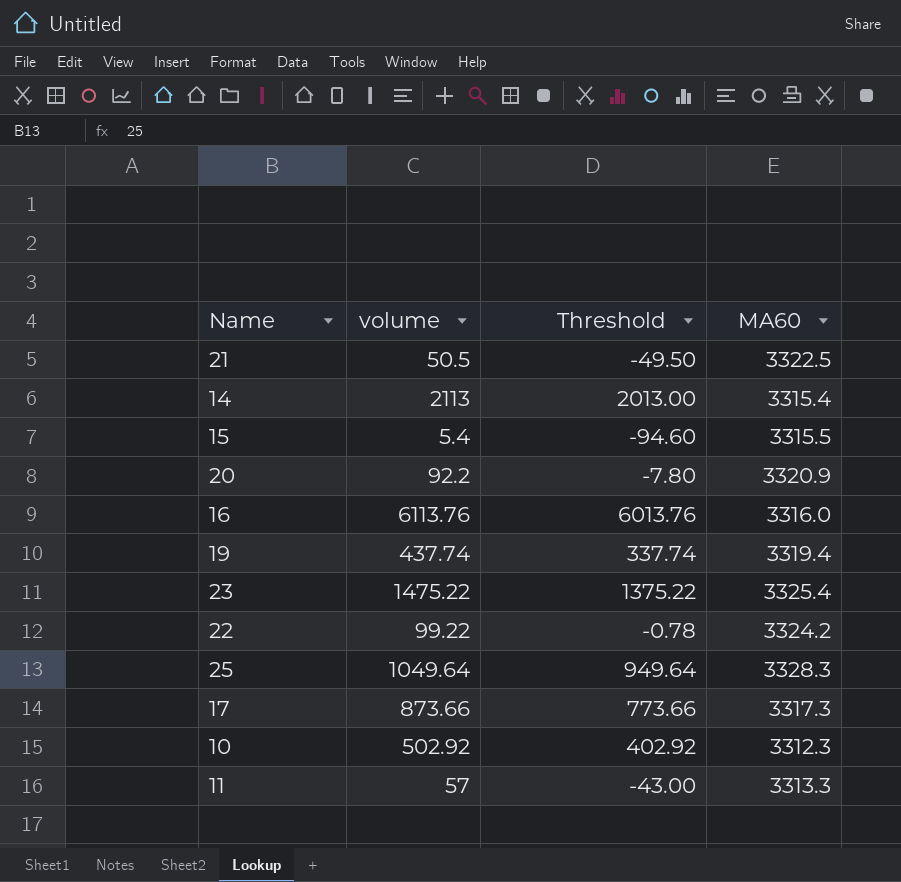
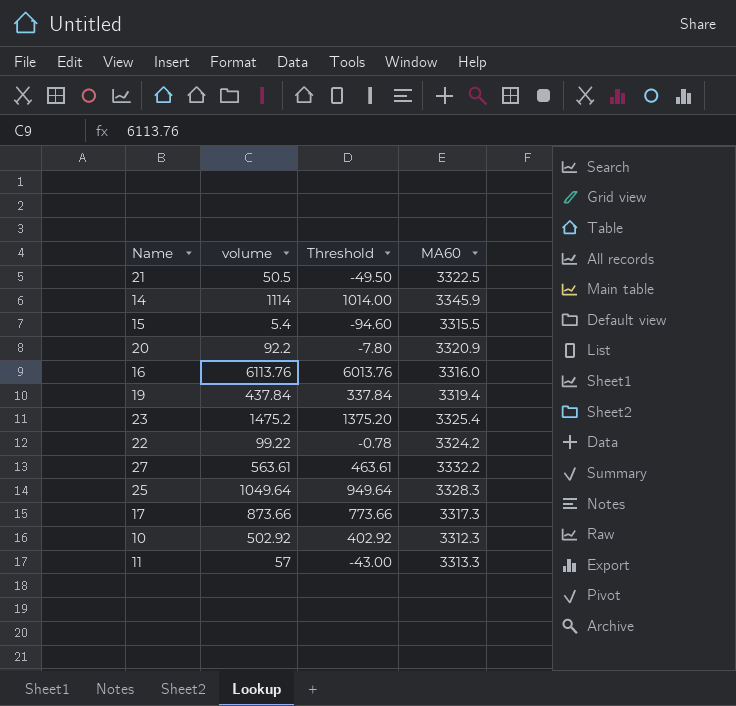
14 | volume: 2113 -> 1114
14 | Threshold: 2013.00 -> 1014.00
14 | MA60: 3315.4 -> 3345.9
19 | volume: 437.74 -> 437.84
19 | Threshold: 337.74 -> 337.84
23 | volume: 1475.22 -> 1475.2
23 | Threshold: 1375.22 -> 1375.20
row 27: none -> 563.61 | 463.61 | 3332.2

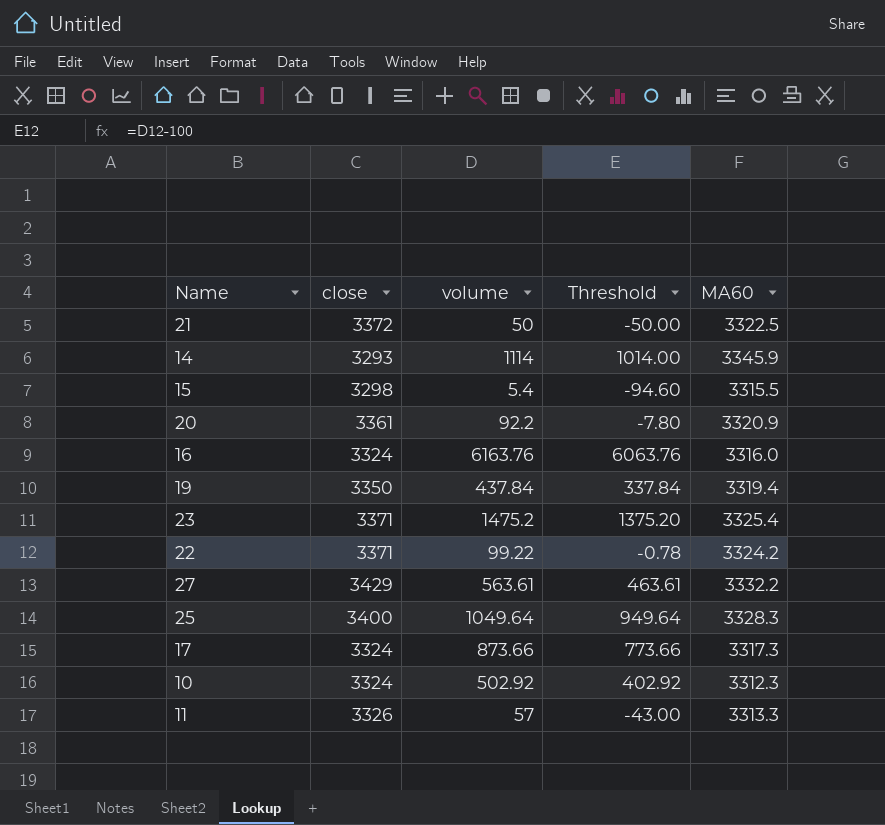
column close | position: none -> 2
21 | volume: 50.5 -> 50
21 | Threshold: -49.50 -> -50.00
16 | volume: 6113.76 -> 6163.76
16 | Threshold: 6013.76 -> 6063.76

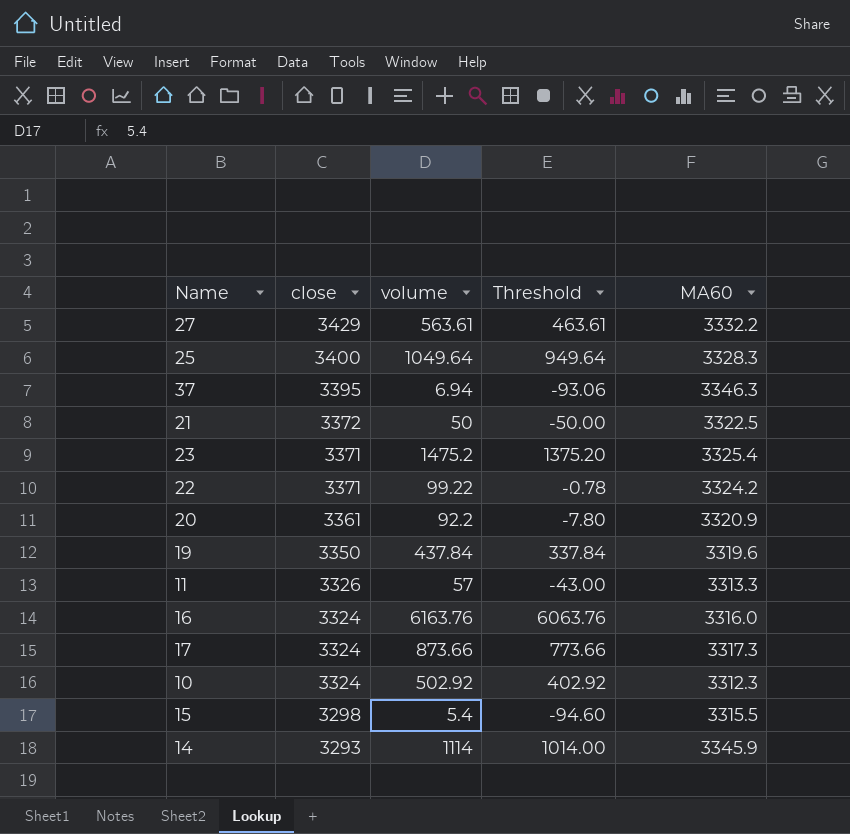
row order: none -> close descending
row 37: none -> 3395 | 6.94 | -93.06 | 3346.3
19 | MA60: 3319.4 -> 3319.6

